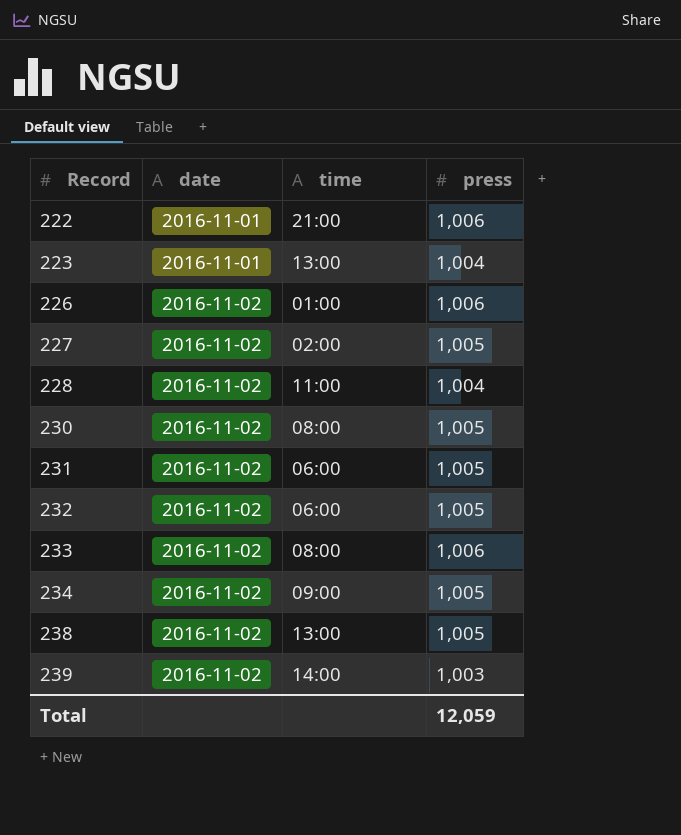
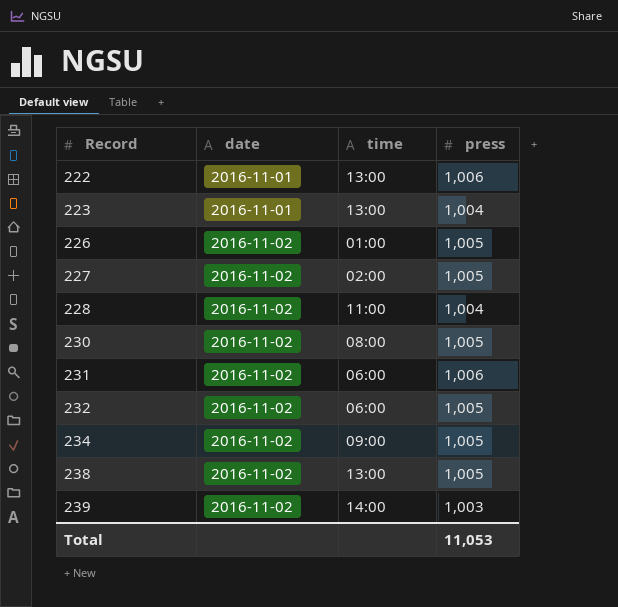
row 233: 2016-11-02 | 08:00 | 1,006 -> none
222 | time: 21:00 -> 13:00
226 | press: 1,006 -> 1,005
231 | press: 1,005 -> 1,006
Total | press: 12,059 -> 11,053

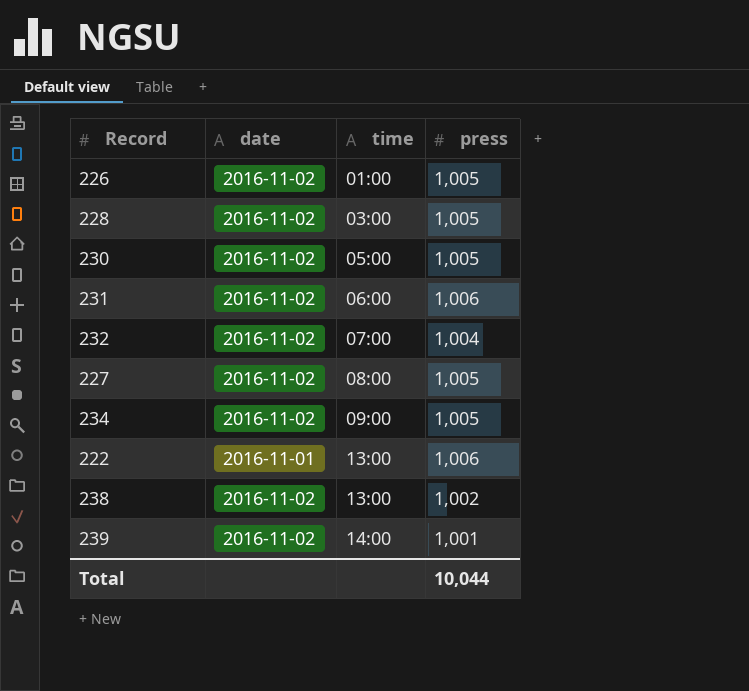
row order: Record ascending -> time ascending
row 223: 2016-11-01 | 13:00 | 1,004 -> none
228 | time: 11:00 -> 03:00
228 | press: 1,004 -> 1,005
230 | time: 08:00 -> 05:00
232 | time: 06:00 -> 07:00
232 | press: 1,005 -> 1,004
227 | time: 02:00 -> 08:00
238 | press: 1,005 -> 1,002
239 | press: 1,003 -> 1,001
Total | press: 11,053 -> 10,044

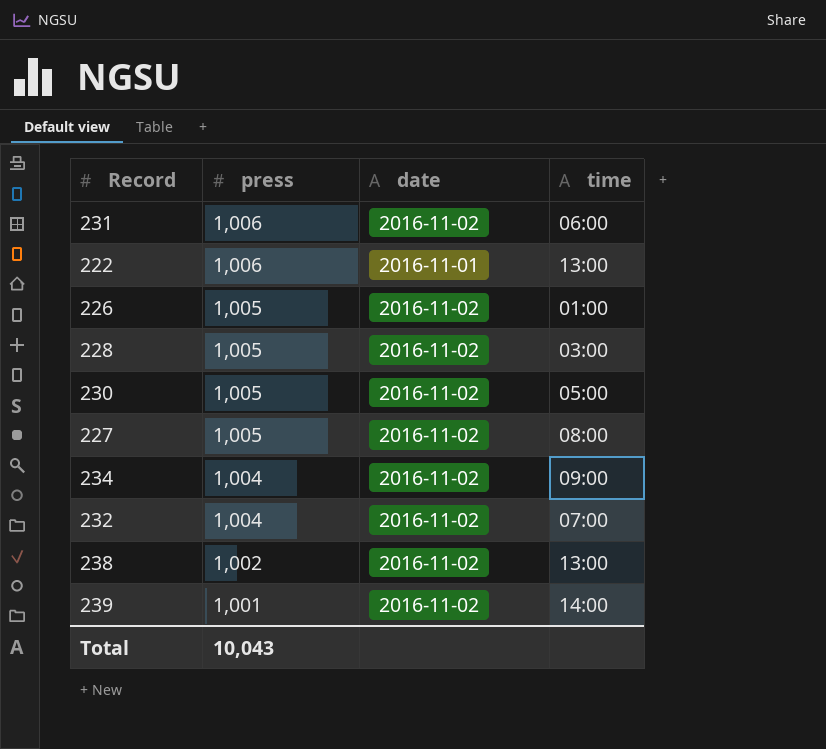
row order: time ascending -> press descending
column press | position: 4 -> 2
234 | press: 1,005 -> 1,004
Total | press: 10,044 -> 10,043

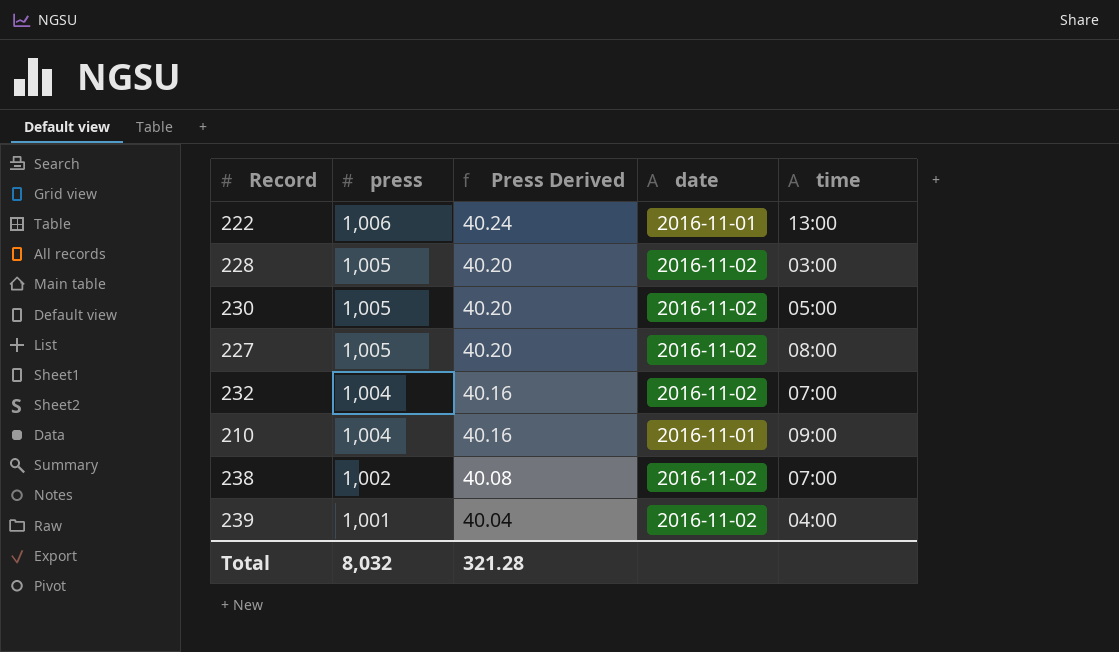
column Press Derived | formula: none -> [press] * 0.04
row 231: 1,006 | 2016-11-02 | 06:00 -> none
row 226: 1,005 | 2016-11-02 | 01:00 -> none
row 234: 1,004 | 2016-11-02 | 09:00 -> none
row 210: none -> 1,004 | 40.16 | 2016-11-01 | 09:00
238 | time: 13:00 -> 07:00
239 | time: 14:00 -> 04:00
Total | press: 10,043 -> 8,032

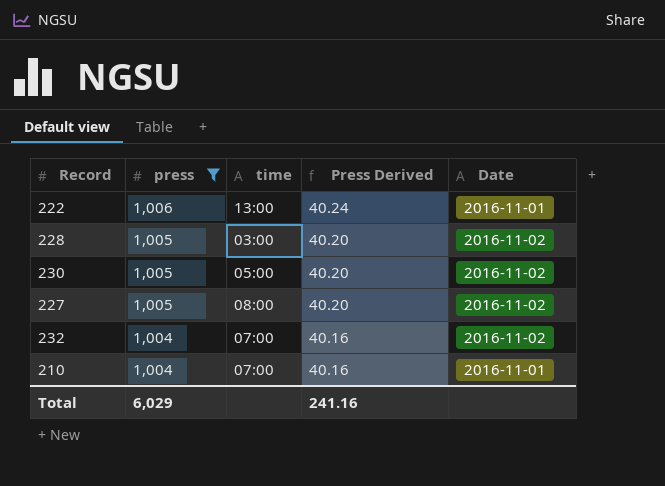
filter: none -> press >= 1,004
column time | position: 5 -> 3
column name: date -> Date
210 | time: 09:00 -> 07:00
Total | press: 8,032 -> 6,029
Total | Press Derived: 321.28 -> 241.16

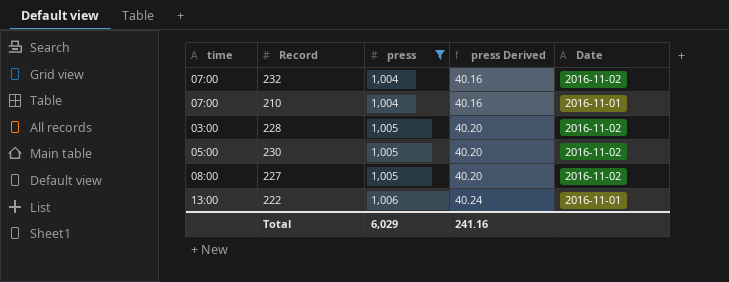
row order: press descending -> press ascending
column time | position: 3 -> 1
column name: Press Derived -> press Derived

